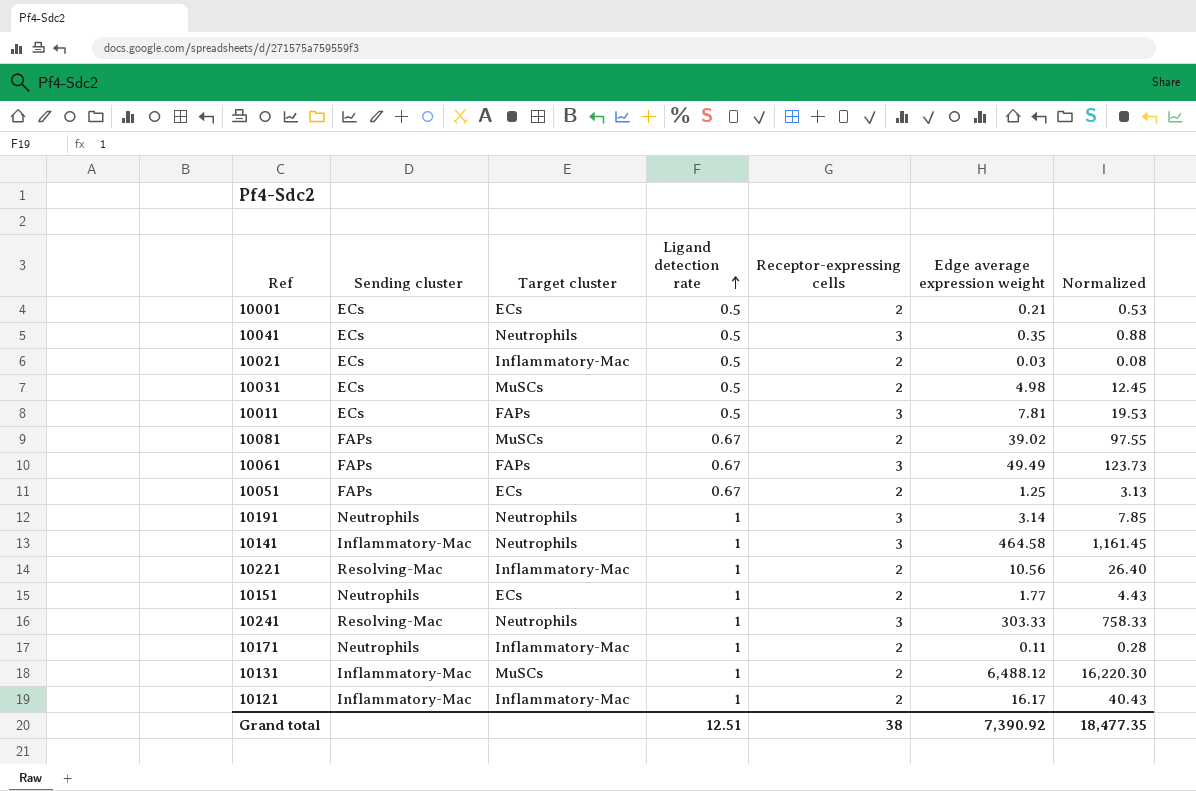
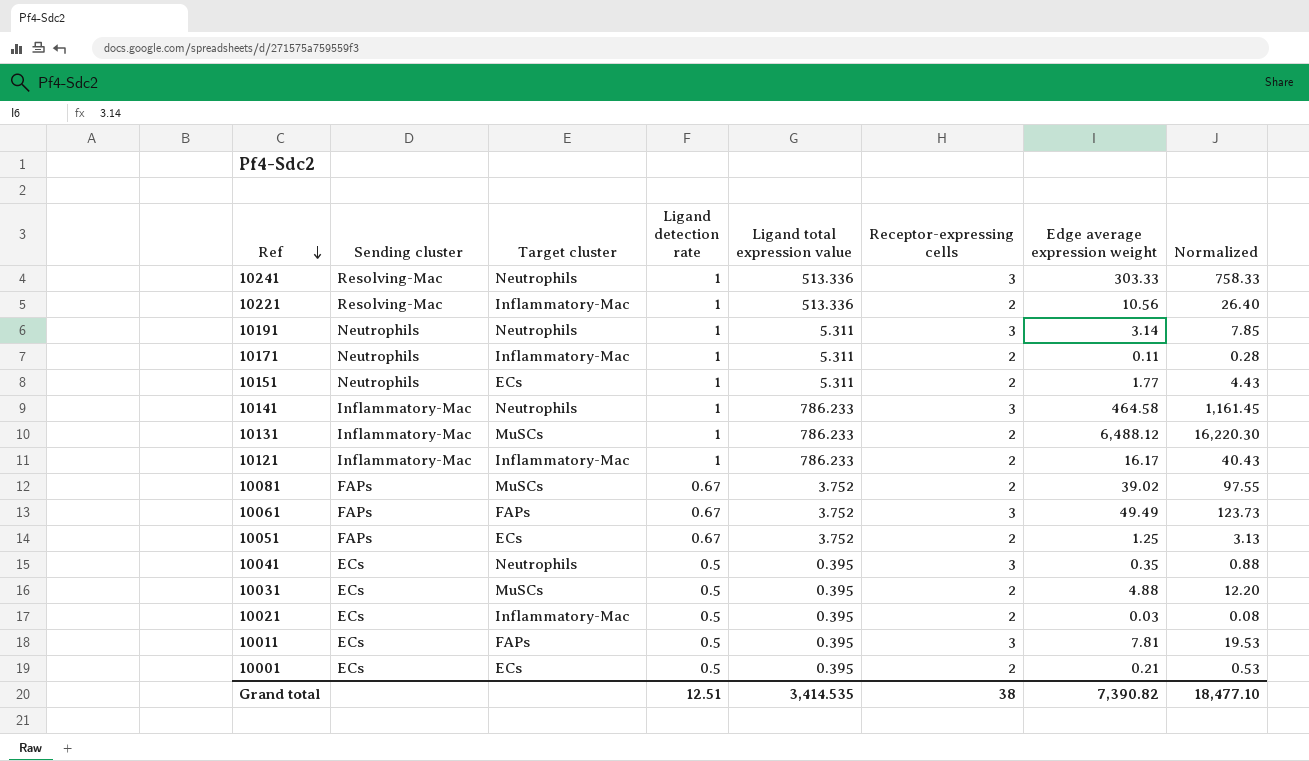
row order: Ligand detection rate ascending -> Ref descending
column Ligand total expression value | position: none -> 5
10031 | Edge average expression weight: 4.98 -> 4.88
10031 | Normalized: 12.45 -> 12.20
Grand total | Edge average expression weight: 7,390.92 -> 7,390.82
Grand total | Normalized: 18,477.35 -> 18,477.10

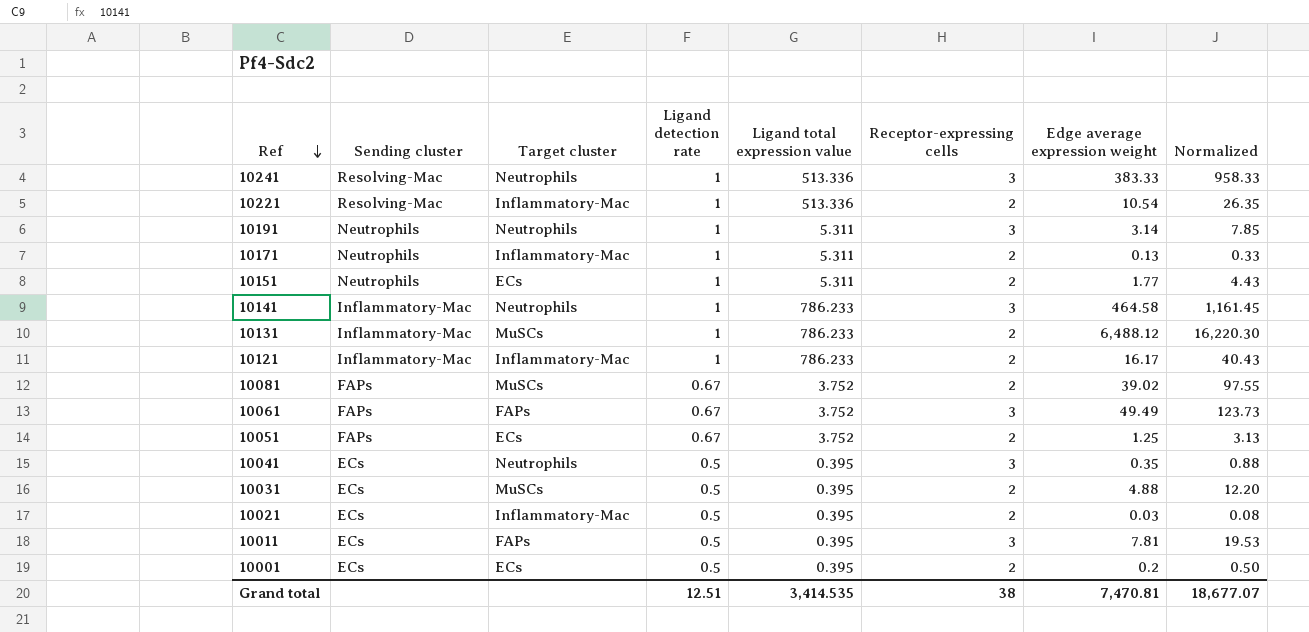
10241 | Edge average expression weight: 303.33 -> 383.33
10241 | Normalized: 758.33 -> 958.33
10221 | Edge average expression weight: 10.56 -> 10.54
10221 | Normalized: 26.40 -> 26.35
10171 | Edge average expression weight: 0.11 -> 0.13
10171 | Normalized: 0.28 -> 0.33
10001 | Edge average expression weight: 0.21 -> 0.2
10001 | Normalized: 0.53 -> 0.50
Grand total | Edge average expression weight: 7,390.82 -> 7,470.81
Grand total | Normalized: 18,477.10 -> 18,677.07

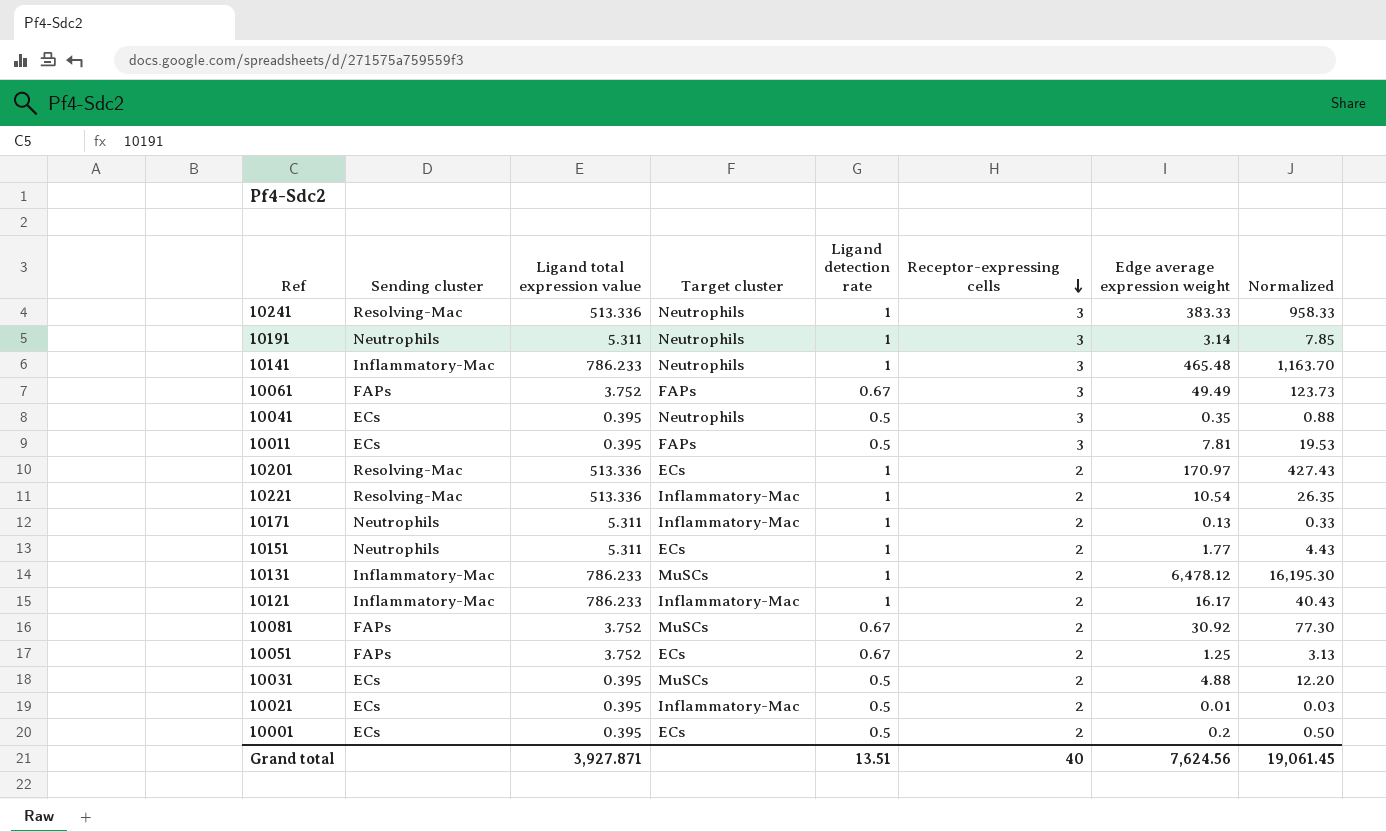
row order: Ref descending -> Receptor-expressing cells descending
column Ligand total expression value | position: 5 -> 3
10141 | Edge average expression weight: 464.58 -> 465.48
10141 | Normalized: 1,161.45 -> 1,163.70
row 10201: none -> Resolving-Mac | 513.336 | ECs | 1 | 2 | 170.97 | 427.43
10131 | Edge average expression weight: 6,488.12 -> 6,478.12
10131 | Normalized: 16,220.30 -> 16,195.30
10081 | Edge average expression weight: 39.02 -> 30.92
10081 | Normalized: 97.55 -> 77.30
10021 | Edge average expression weight: 0.03 -> 0.01
10021 | Normalized: 0.08 -> 0.03
Grand total | Ligand total expression value: 3,414.535 -> 3,927.871
Grand total | Ligand detection rate: 12.51 -> 13.51
Grand total | Receptor-expressing cells: 38 -> 40
Grand total | Edge average expression weight: 7,470.81 -> 7,624.56
Grand total | Normalized: 18,677.07 -> 19,061.45

